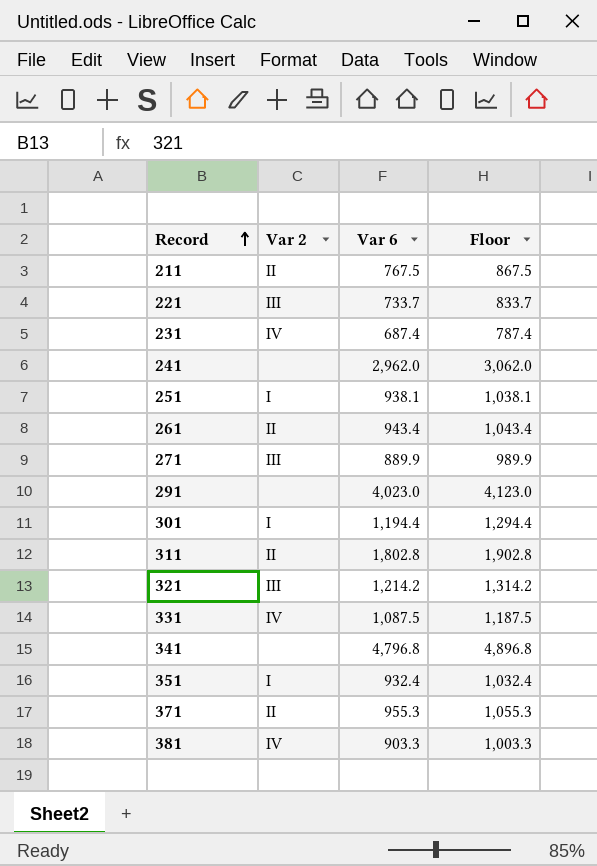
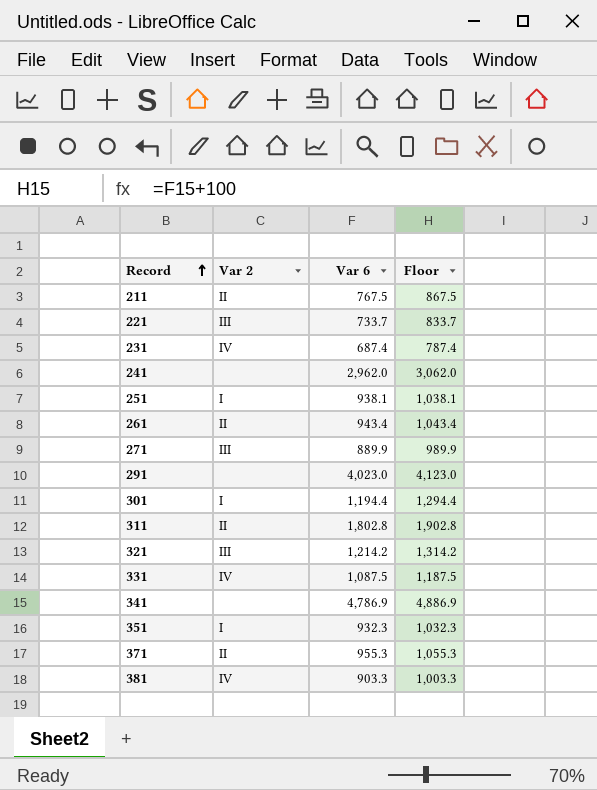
341 | Var 6: 4,796.8 -> 4,786.9
341 | Floor: 4,896.8 -> 4,886.9
351 | Var 6: 932.4 -> 932.3
351 | Floor: 1,032.4 -> 1,032.3

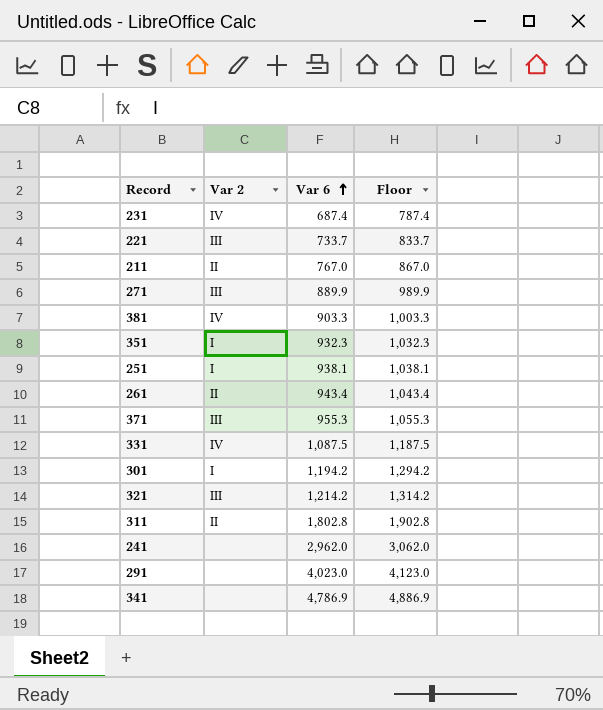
row order: Record ascending -> Var 6 ascending
211 | Var 6: 767.5 -> 767.0
211 | Floor: 867.5 -> 867.0
371 | Var 2: II -> III
301 | Var 6: 1,194.4 -> 1,194.2
301 | Floor: 1,294.4 -> 1,294.2

